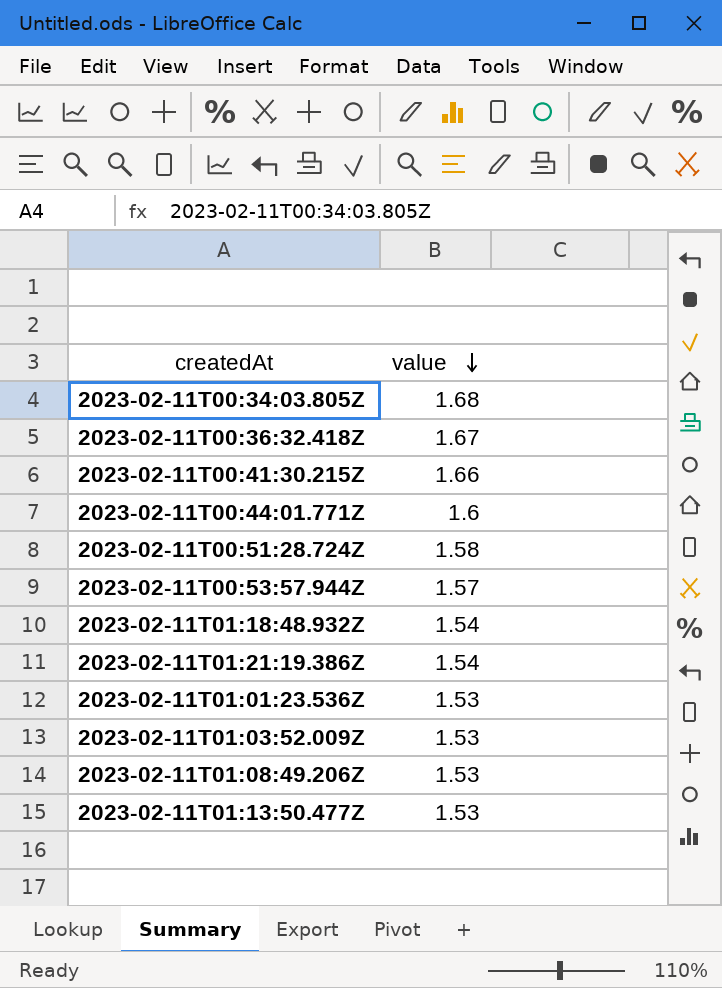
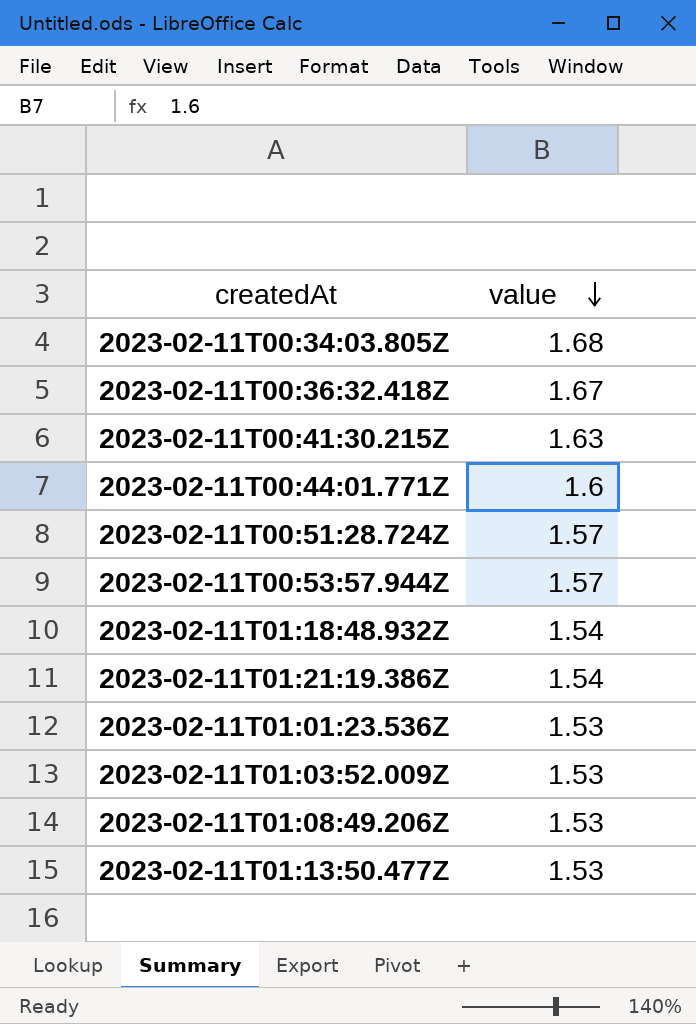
2023-02-11T00:41:30.215Z | value: 1.66 -> 1.63
2023-02-11T00:51:28.724Z | value: 1.58 -> 1.57

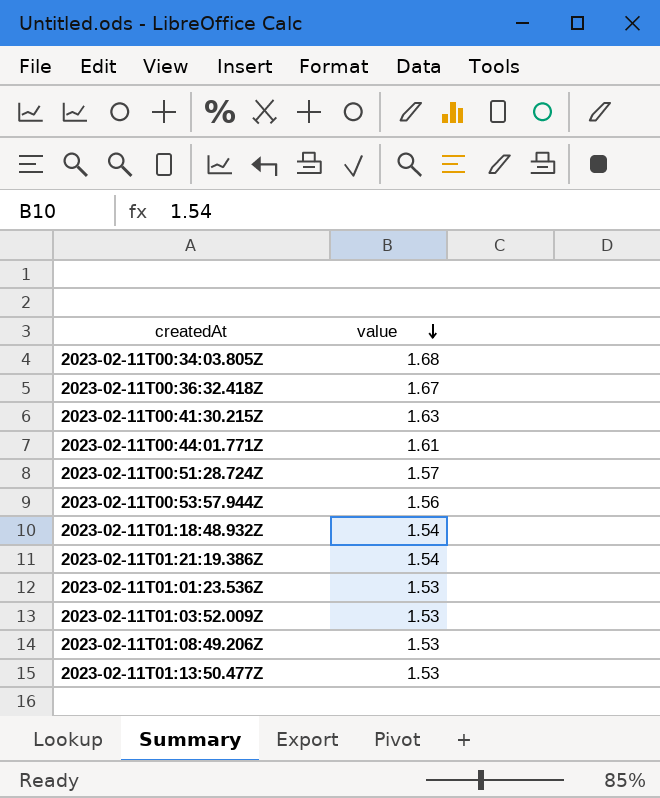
2023-02-11T00:44:01.771Z | value: 1.6 -> 1.61
2023-02-11T00:53:57.944Z | value: 1.57 -> 1.56

